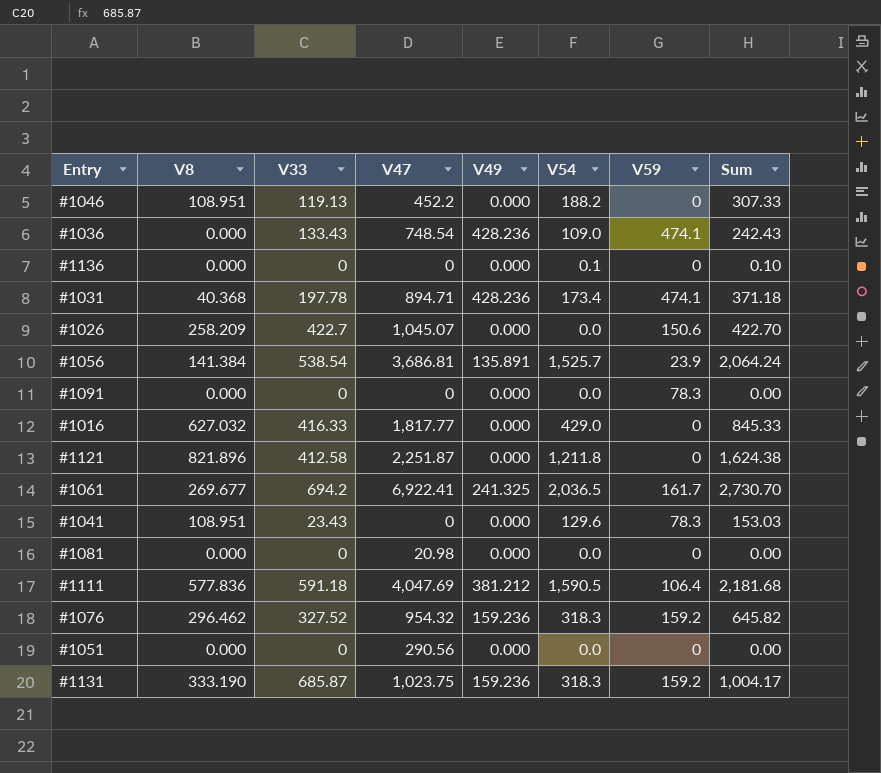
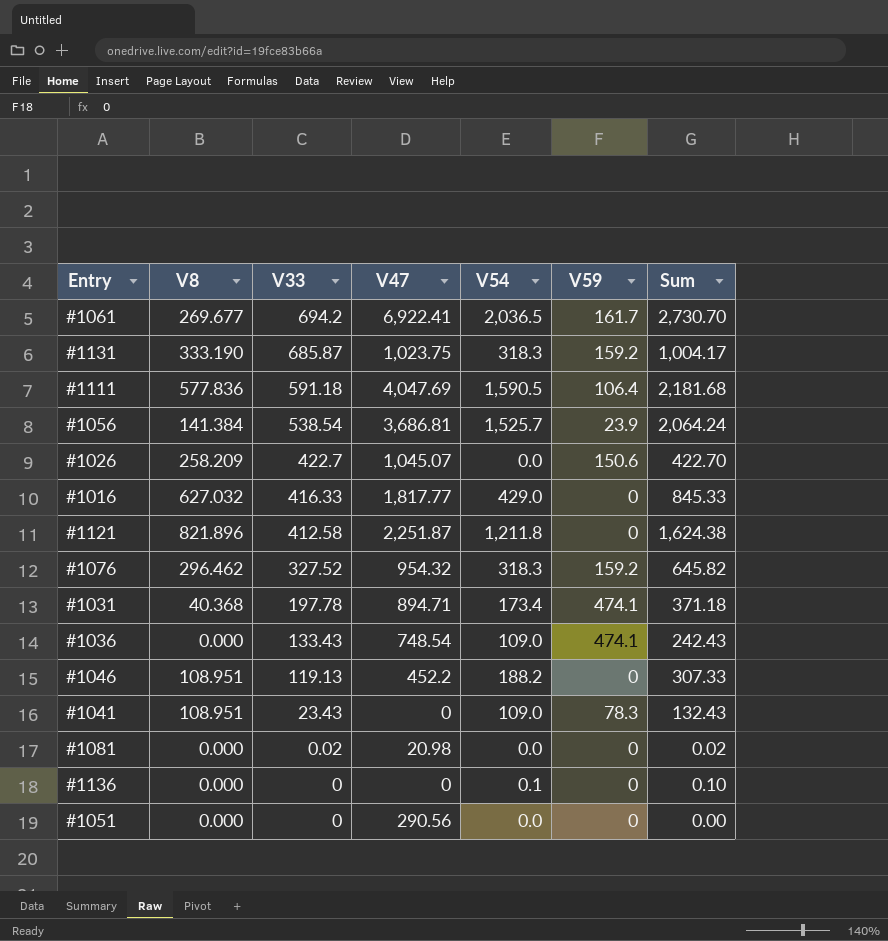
row order: none -> V33 descending
column V49 | position: 5 -> none
row #1091: 0.000 | 0 | 0 | 0.000 | 0.0 | 78.3 | 0.00 -> none
#1041 | V54: 129.6 -> 109.0
#1041 | Sum: 153.03 -> 132.43
#1081 | V33: 0 -> 0.02
#1081 | Sum: 0.00 -> 0.02

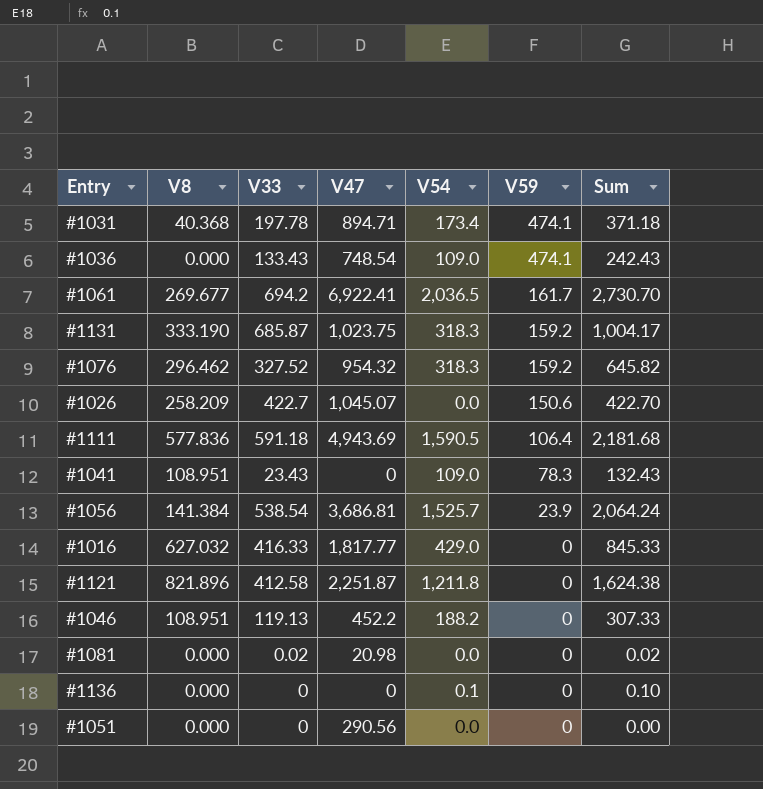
row order: V33 descending -> V59 descending
#1111 | V47: 4,047.69 -> 4,943.69

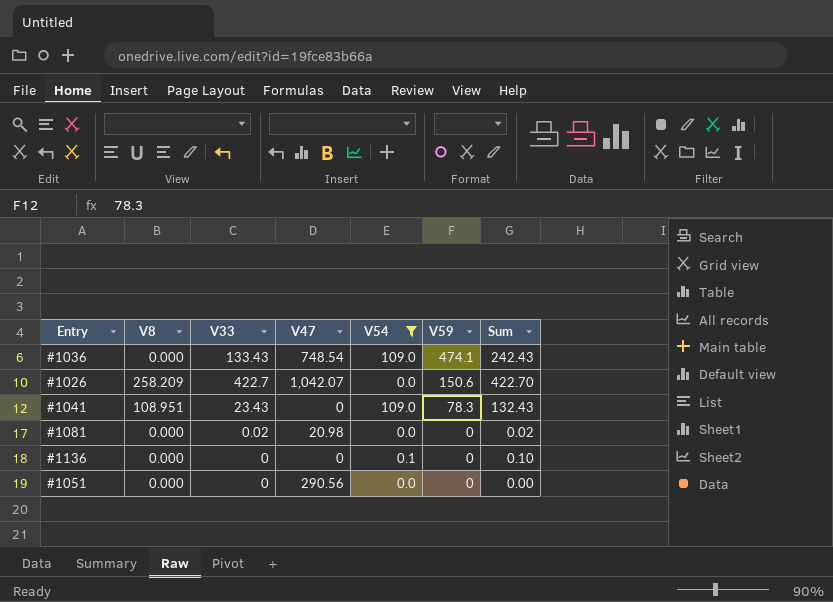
filter: none -> V54 <= 109.0
#1026 | V47: 1,045.07 -> 1,042.07

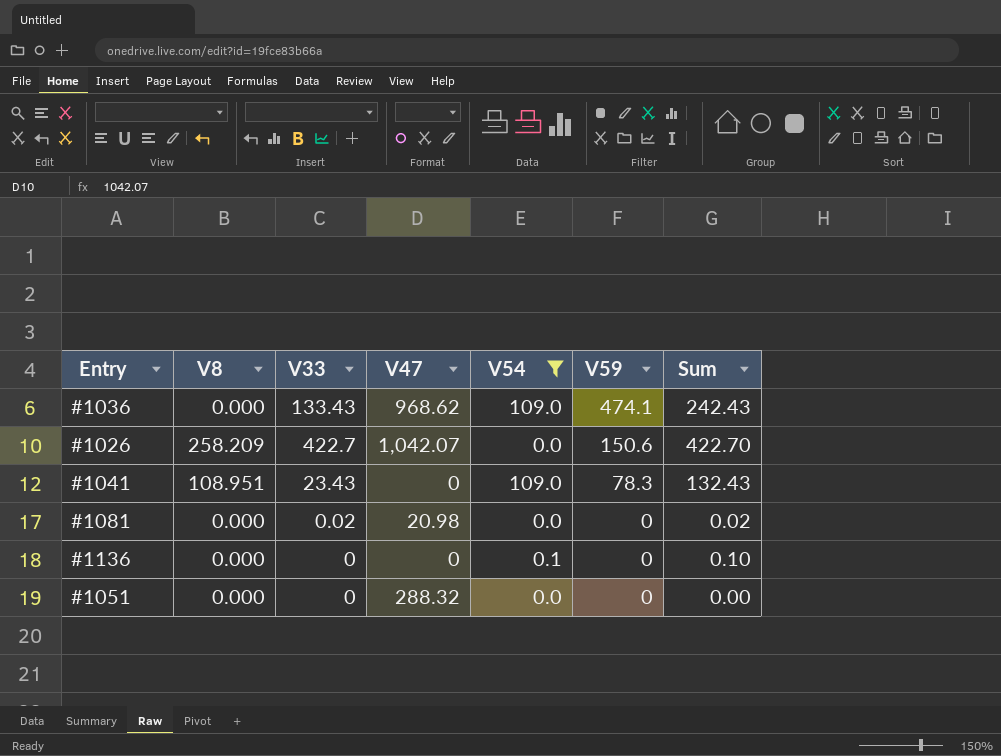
#1036 | V47: 748.54 -> 968.62
#1051 | V47: 290.56 -> 288.32

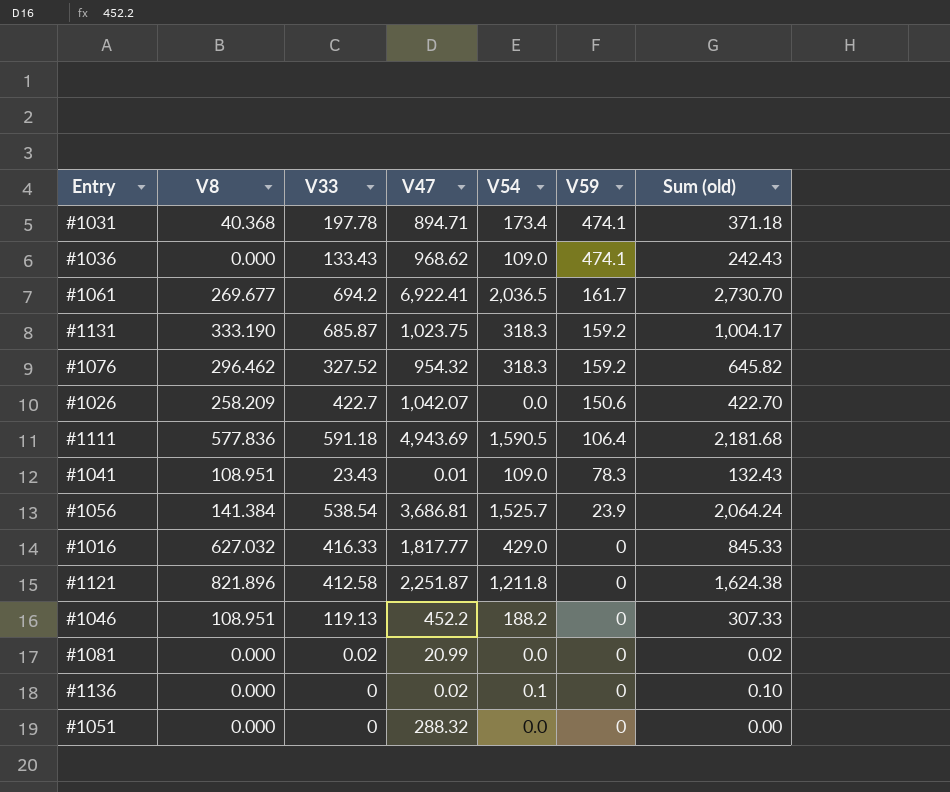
filter: V54 <= 109.0 -> none
column name: Sum -> Sum (old)
#1041 | V47: 0 -> 0.01
#1081 | V47: 20.98 -> 20.99
#1136 | V47: 0 -> 0.02

